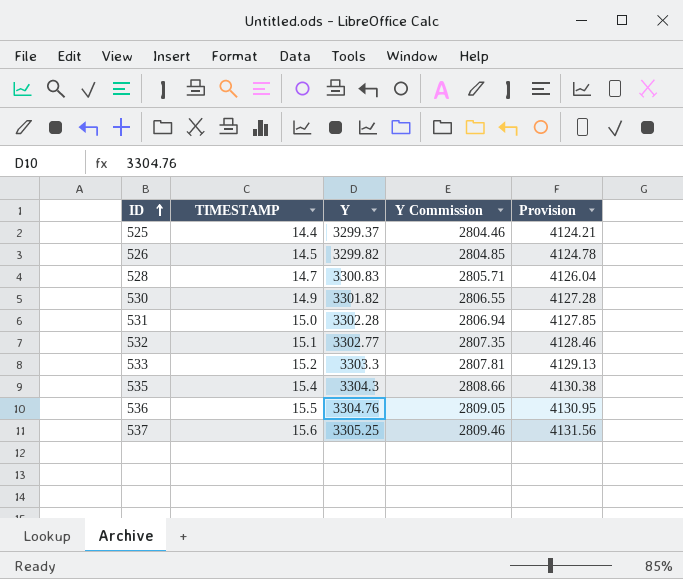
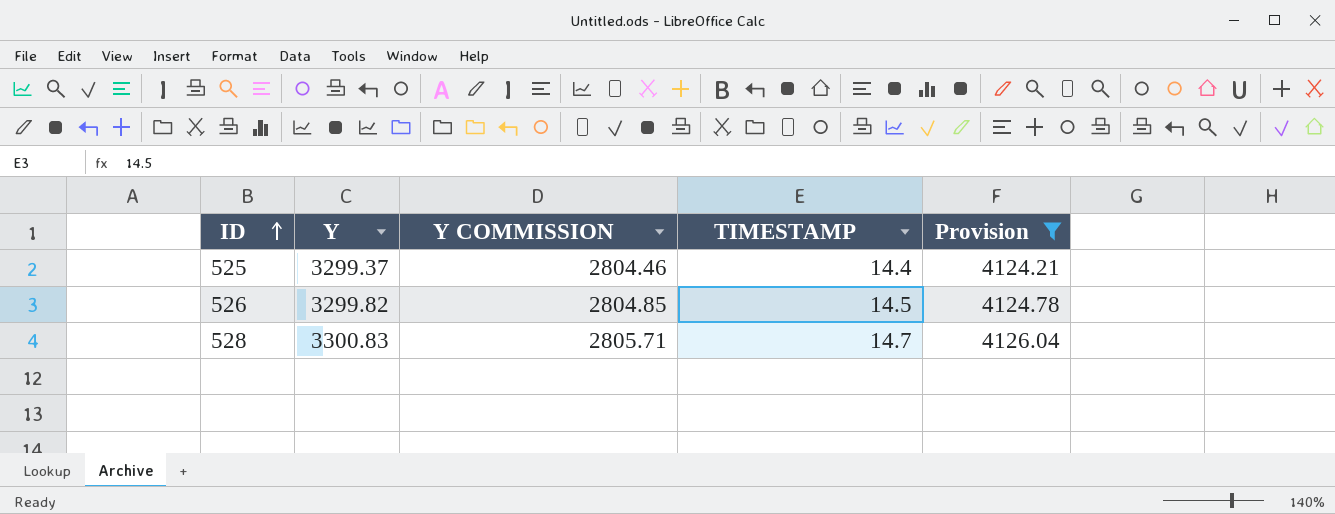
filter: none -> Provision <= 4126.04
column name: Y Commission -> Y COMMISSION
column TIMESTAMP | position: 2 -> 4

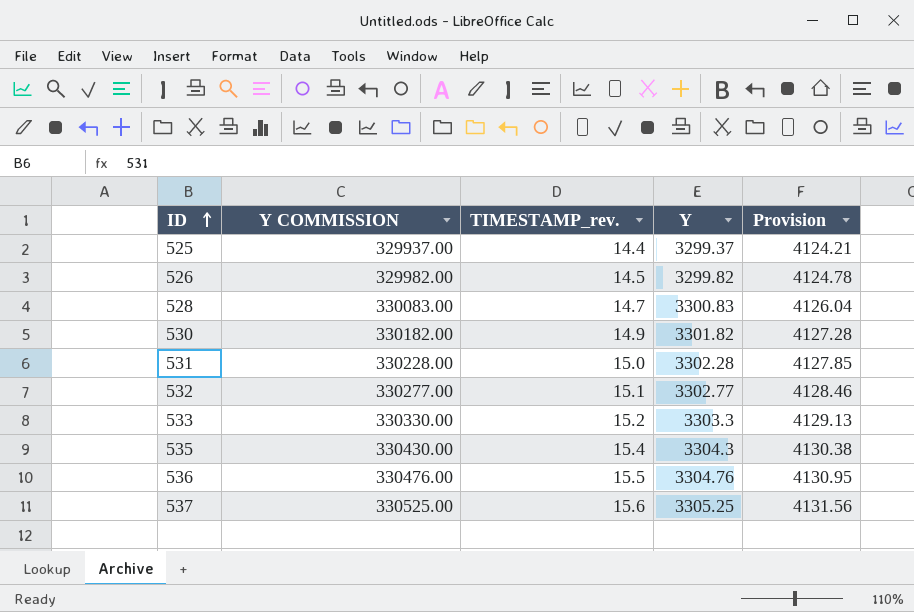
filter: Provision <= 4126.04 -> none
column Y COMMISSION | formula: [Y] * 0.85 -> [Y] * 100
column name: TIMESTAMP -> TIMESTAMP_rev.
column Y | position: 2 -> 4

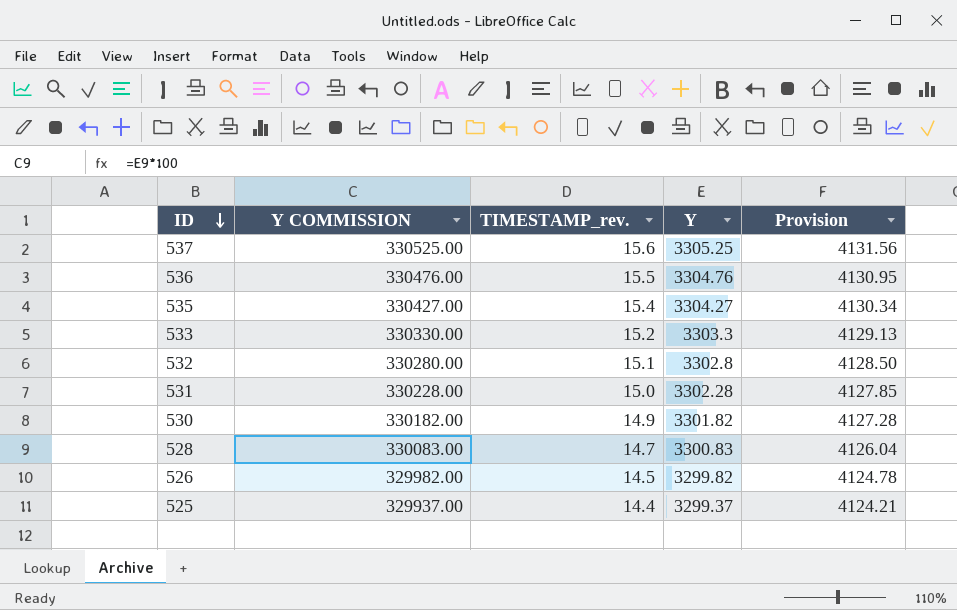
row order: ID ascending -> ID descending
535 | Y COMMISSION: 330430.00 -> 330427.00
535 | Y: 3304.3 -> 3304.27
535 | Provision: 4130.38 -> 4130.34
532 | Y COMMISSION: 330277.00 -> 330280.00
532 | Y: 3302.77 -> 3302.8
532 | Provision: 4128.46 -> 4128.50

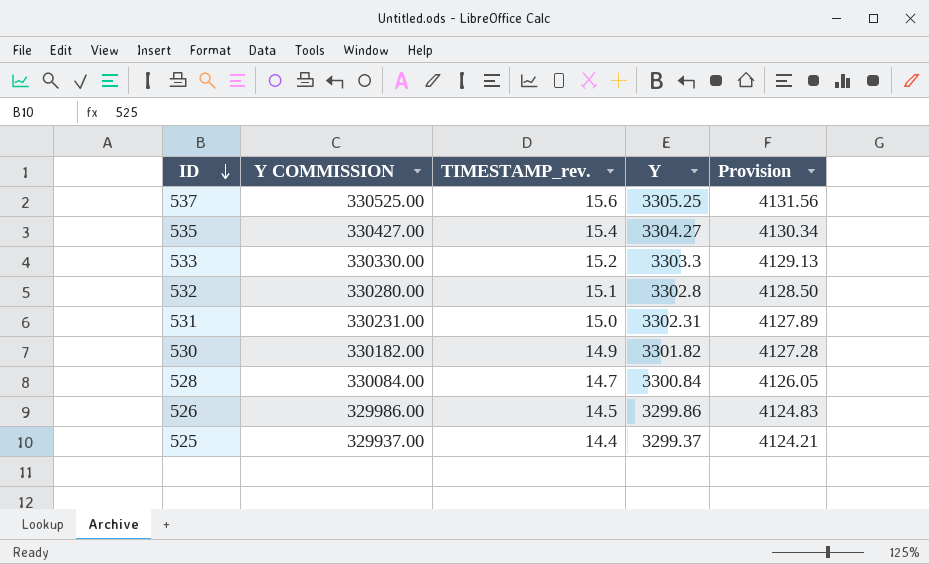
row 536: 330476.00 | 15.5 | 3304.76 | 4130.95 -> none
531 | Y COMMISSION: 330228.00 -> 330231.00
531 | Y: 3302.28 -> 3302.31
531 | Provision: 4127.85 -> 4127.89
528 | Y COMMISSION: 330083.00 -> 330084.00
528 | Y: 3300.83 -> 3300.84
528 | Provision: 4126.04 -> 4126.05
526 | Y COMMISSION: 329982.00 -> 329986.00
526 | Y: 3299.82 -> 3299.86
526 | Provision: 4124.78 -> 4124.83

